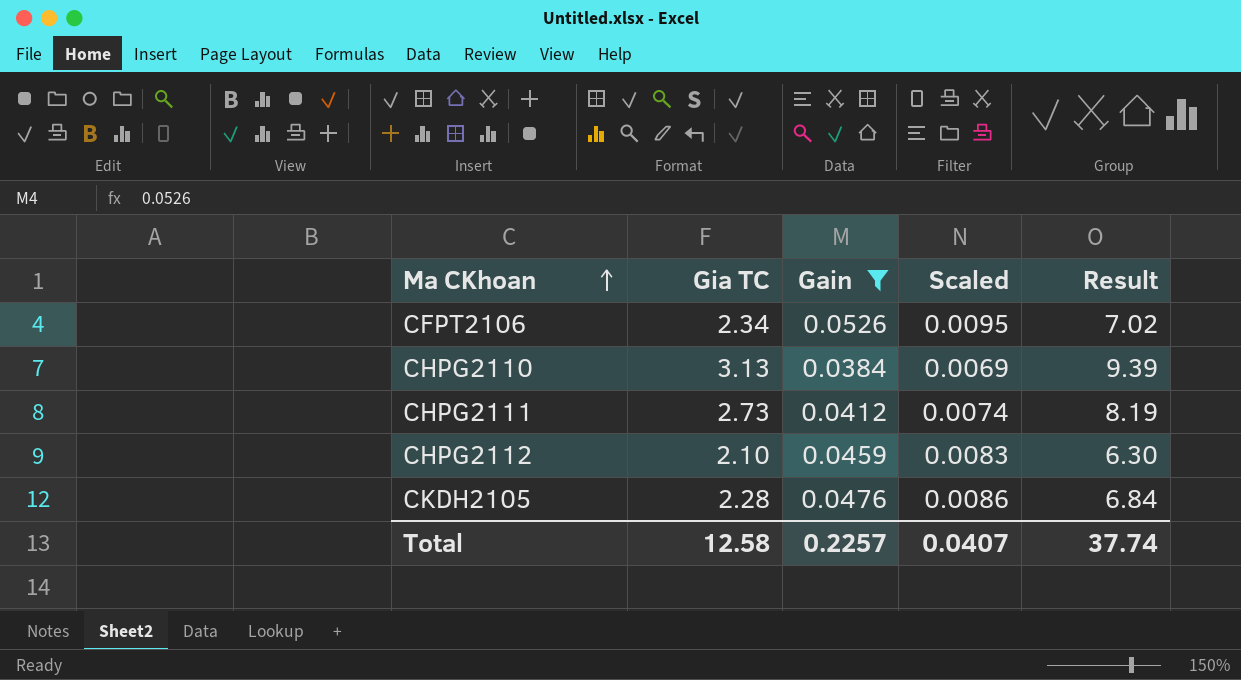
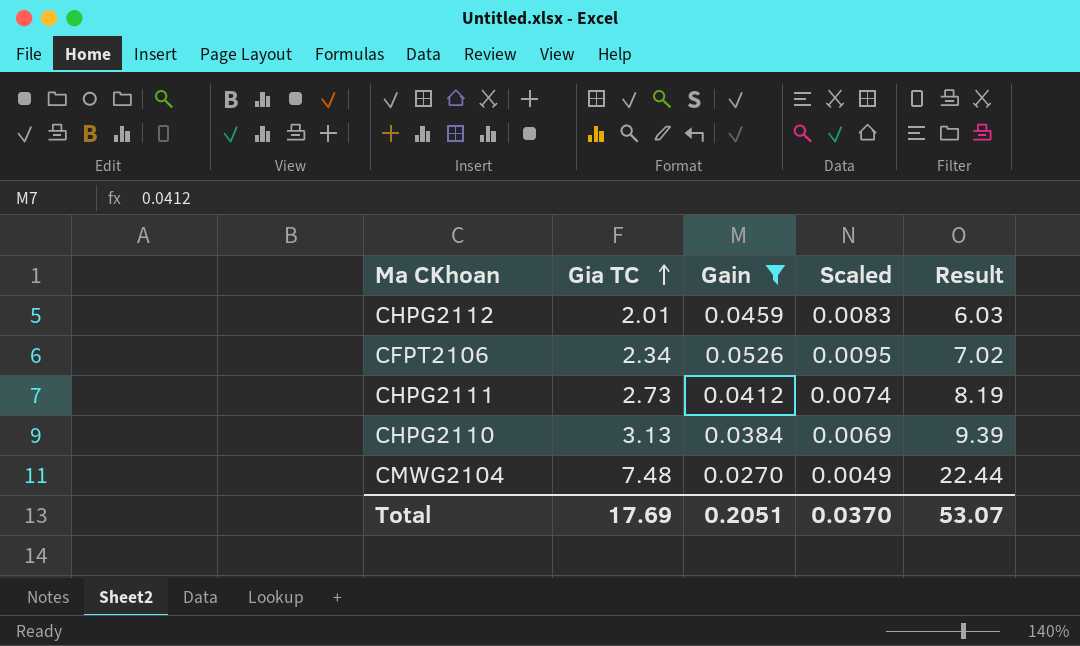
row order: Ma CKhoan ascending -> Gia TC ascending
row CKDH2105: 2.28 | 0.0476 | 0.0086 | 6.84 -> none
CHPG2112 | Gia TC: 2.10 -> 2.01
CHPG2112 | Result: 6.30 -> 6.03
row CMWG2104: none -> 7.48 | 0.0270 | 0.0049 | 22.44
Total | Gia TC: 12.58 -> 17.69
Total | Gain: 0.2257 -> 0.2051
Total | Scaled: 0.0407 -> 0.0370
Total | Result: 37.74 -> 53.07

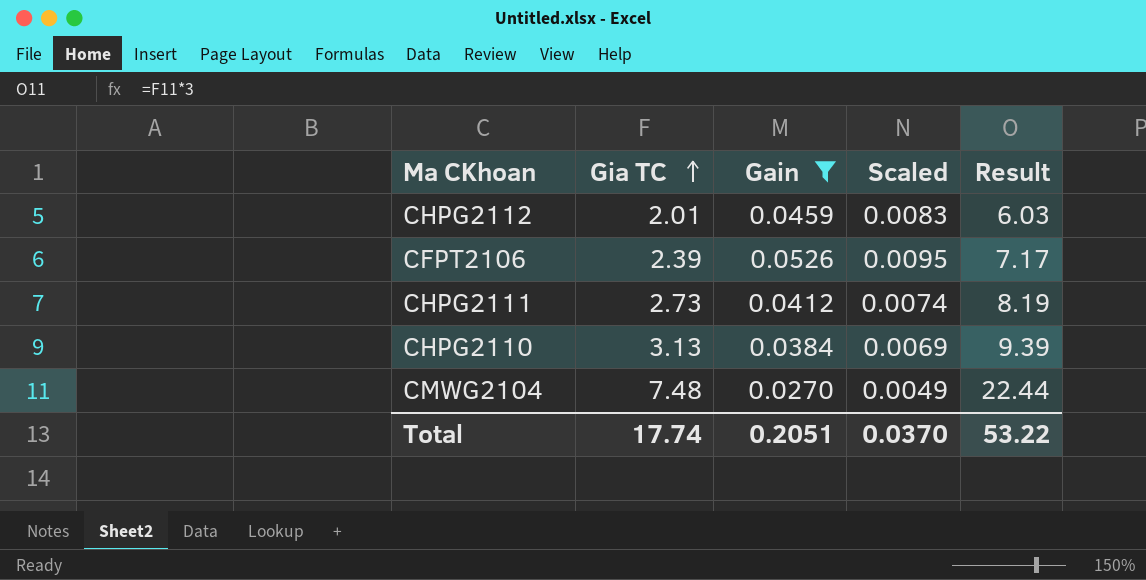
CFPT2106 | Gia TC: 2.34 -> 2.39
CFPT2106 | Result: 7.02 -> 7.17
Total | Gia TC: 17.69 -> 17.74
Total | Result: 53.07 -> 53.22

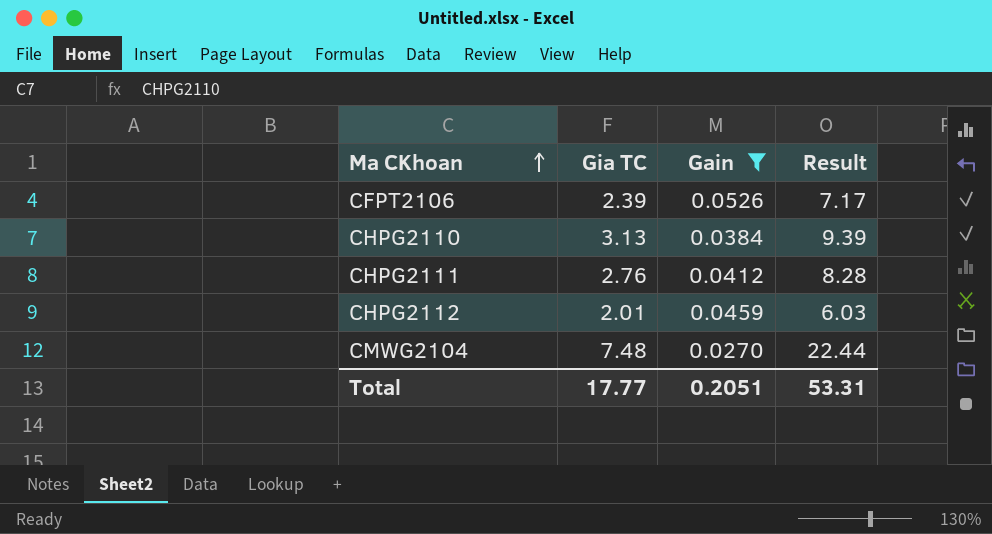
row order: Gia TC ascending -> Ma CKhoan ascending
column Scaled | formula: [Gain] * 0.18 -> none
CHPG2111 | Gia TC: 2.73 -> 2.76
CHPG2111 | Result: 8.19 -> 8.28
Total | Gia TC: 17.74 -> 17.77
Total | Result: 53.22 -> 53.31

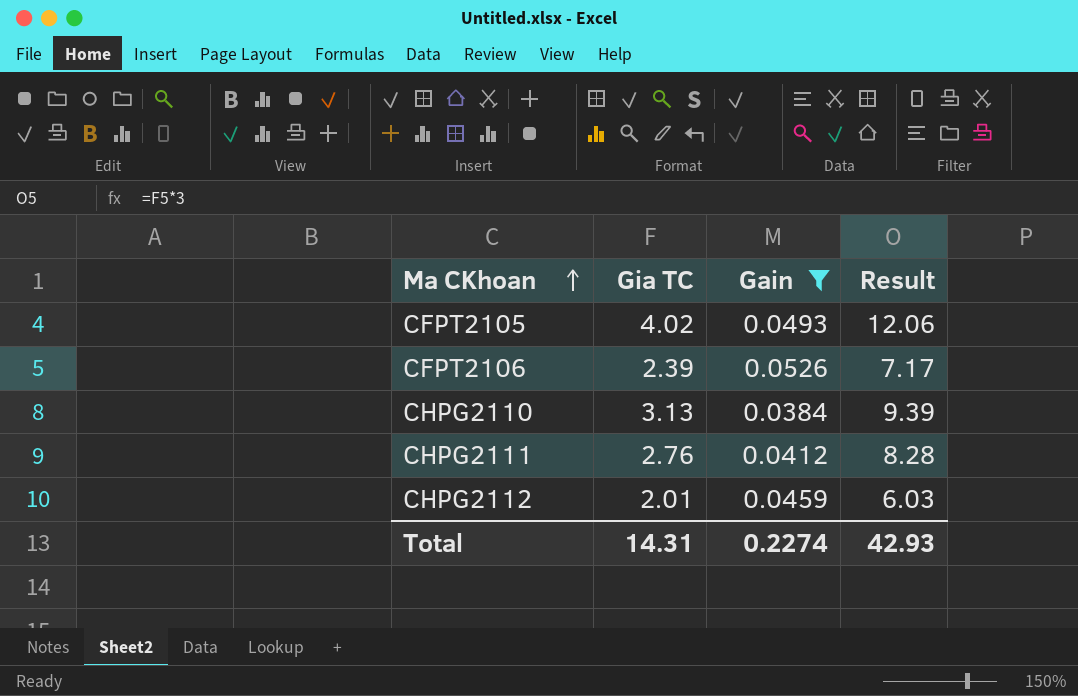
row CMWG2104: 7.48 | 0.0270 | 22.44 -> none
row CFPT2105: none -> 4.02 | 0.0493 | 12.06
Total | Gia TC: 17.77 -> 14.31
Total | Gain: 0.2051 -> 0.2274
Total | Result: 53.31 -> 42.93

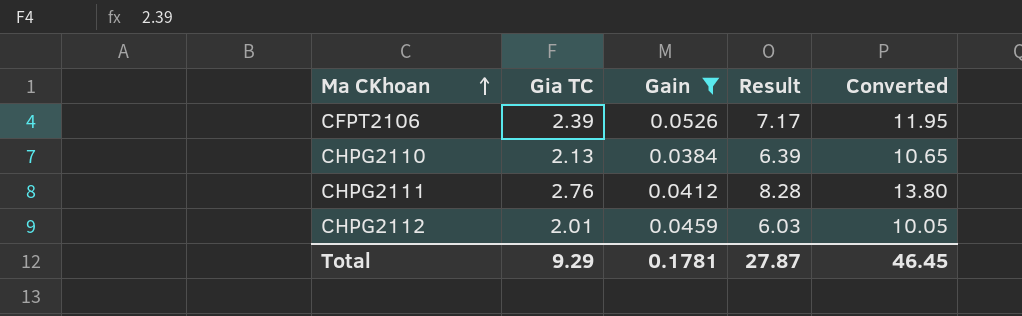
column Converted | formula: none -> [Gia TC] * 5
row CFPT2105: 4.02 | 0.0493 | 12.06 -> none
CHPG2110 | Gia TC: 3.13 -> 2.13
CHPG2110 | Result: 9.39 -> 6.39
Total | Gia TC: 14.31 -> 9.29
Total | Gain: 0.2274 -> 0.1781
Total | Result: 42.93 -> 27.87

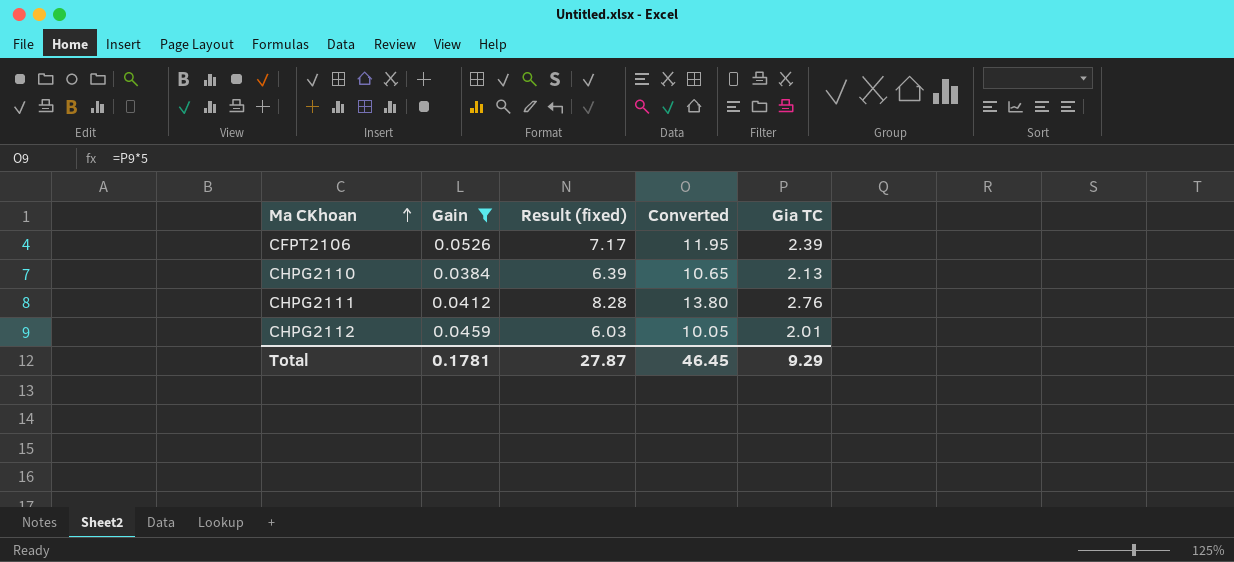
column name: Result -> Result (fixed)
column Gia TC | position: 2 -> 5

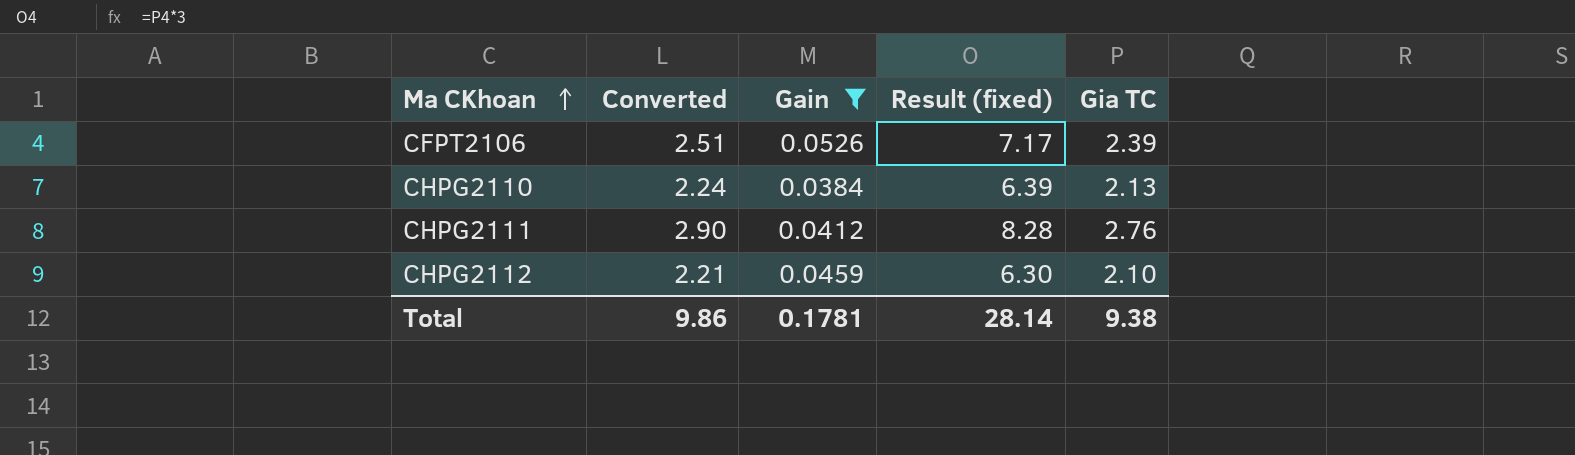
column Converted | formula: [Gia TC] * 5 -> [Gia TC] * 1.05
column Converted | position: 4 -> 2
CHPG2112 | Result (fixed): 6.03 -> 6.30
CHPG2112 | Gia TC: 2.01 -> 2.10
Total | Converted: 46.45 -> 9.86
Total | Result (fixed): 27.87 -> 28.14
Total | Gia TC: 9.29 -> 9.38

